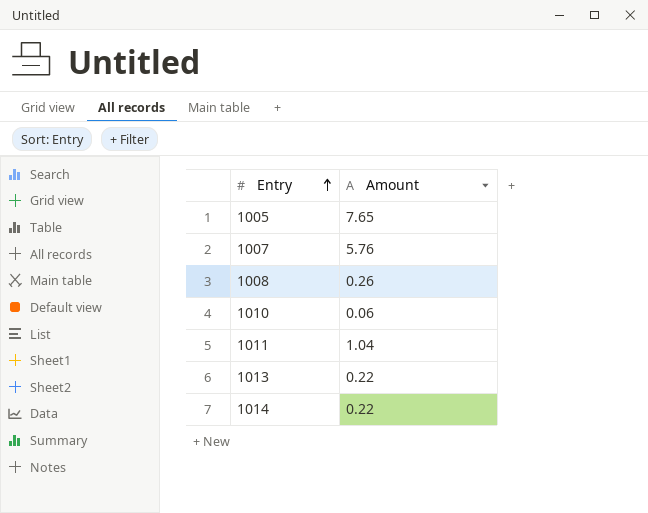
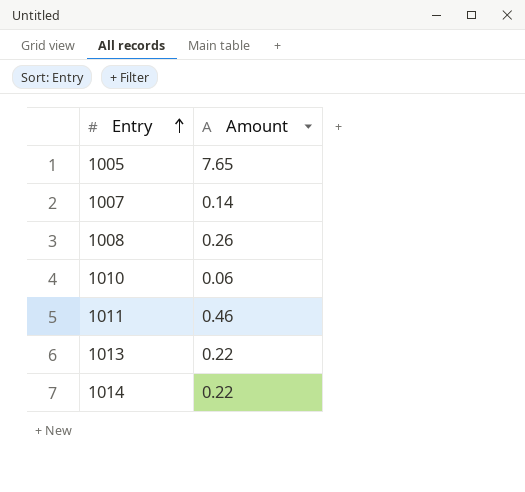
1007 | Amount: 5.76 -> 0.14
1011 | Amount: 1.04 -> 0.46

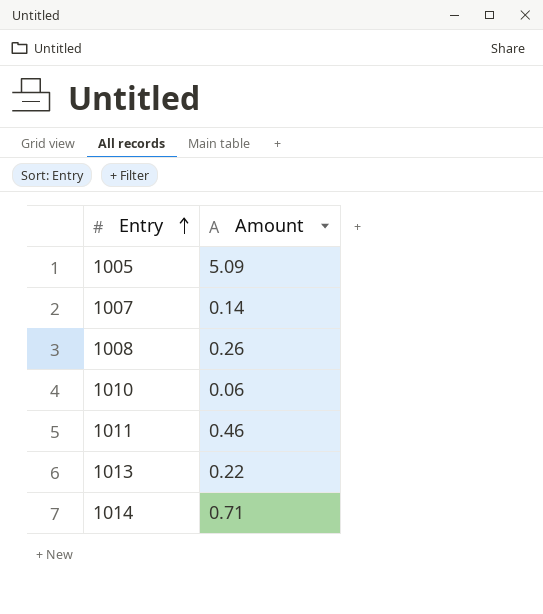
1005 | Amount: 7.65 -> 5.09
1014 | Amount: 0.22 -> 0.71

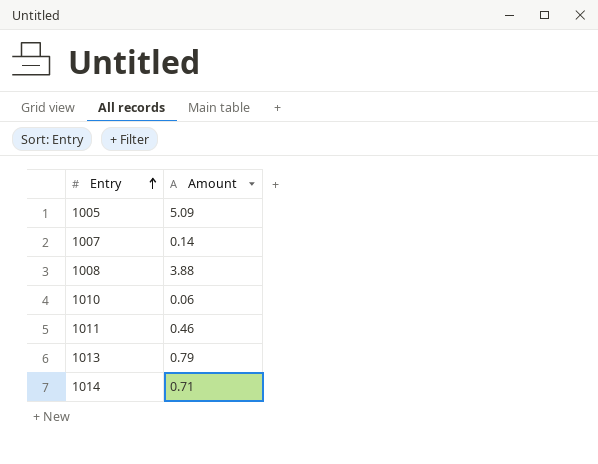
1008 | Amount: 0.26 -> 3.88
1013 | Amount: 0.22 -> 0.79

